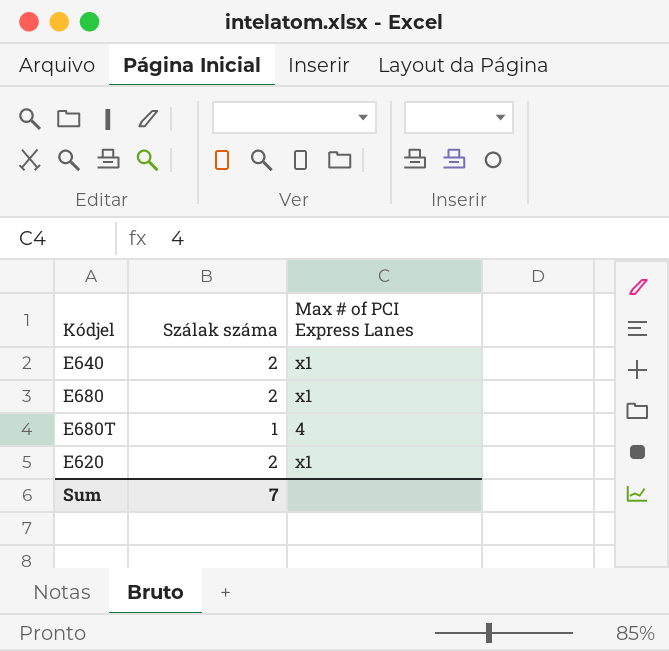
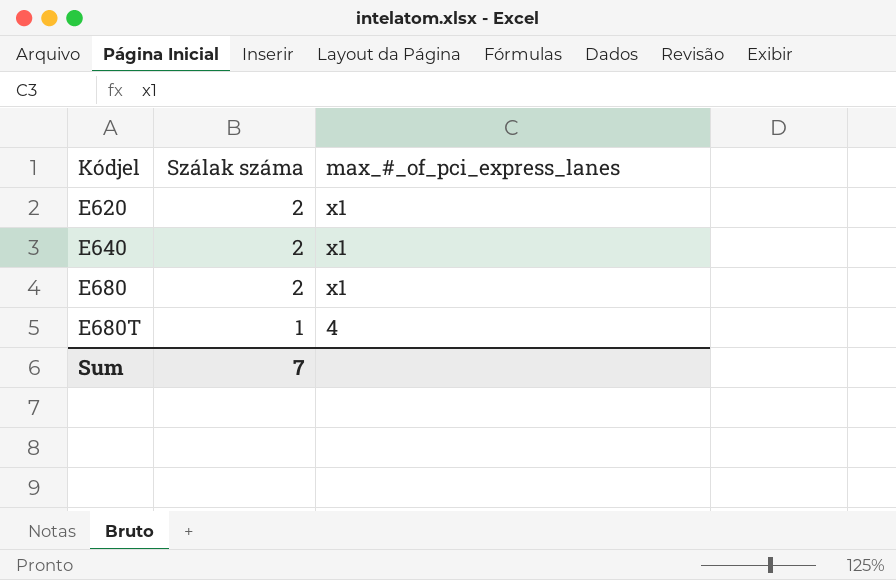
row order: none -> Kódjel ascending
column name: Max # of PCI Express Lanes -> max_#_of_pci_express_lanes

